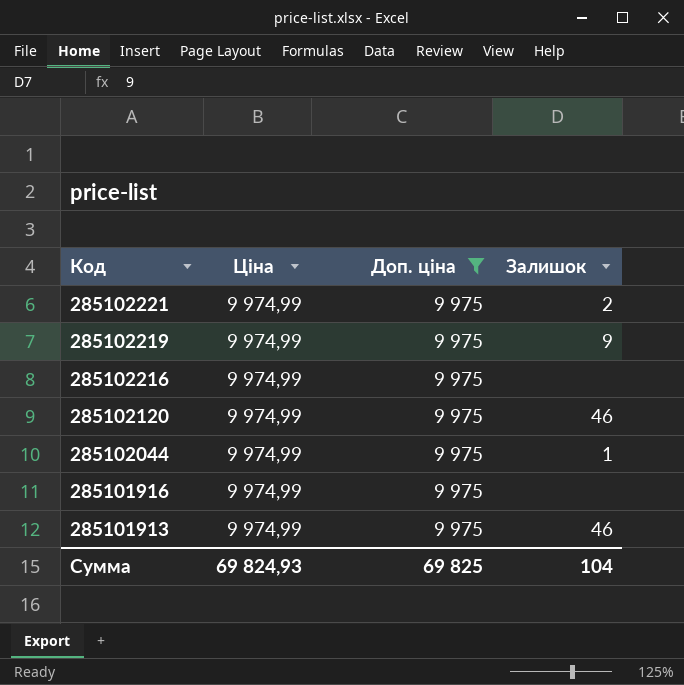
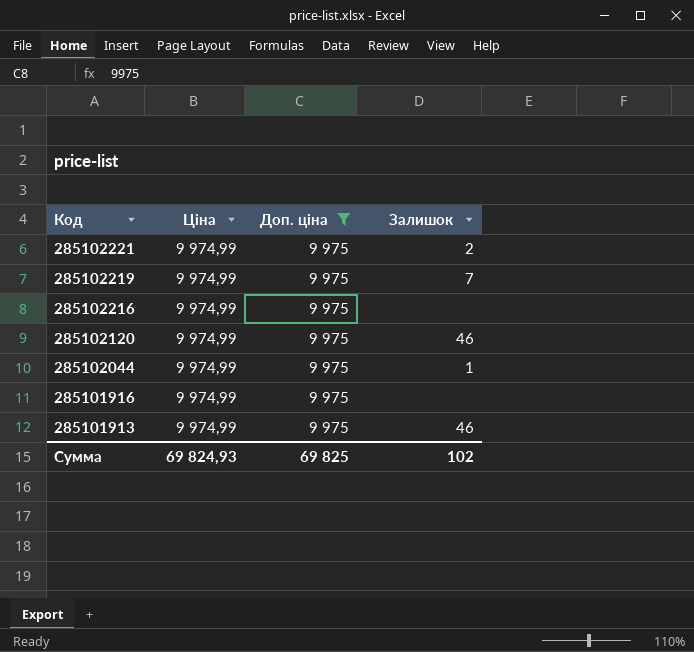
285102219 | Залишок: 9 -> 7
Сумма | Залишок: 104 -> 102

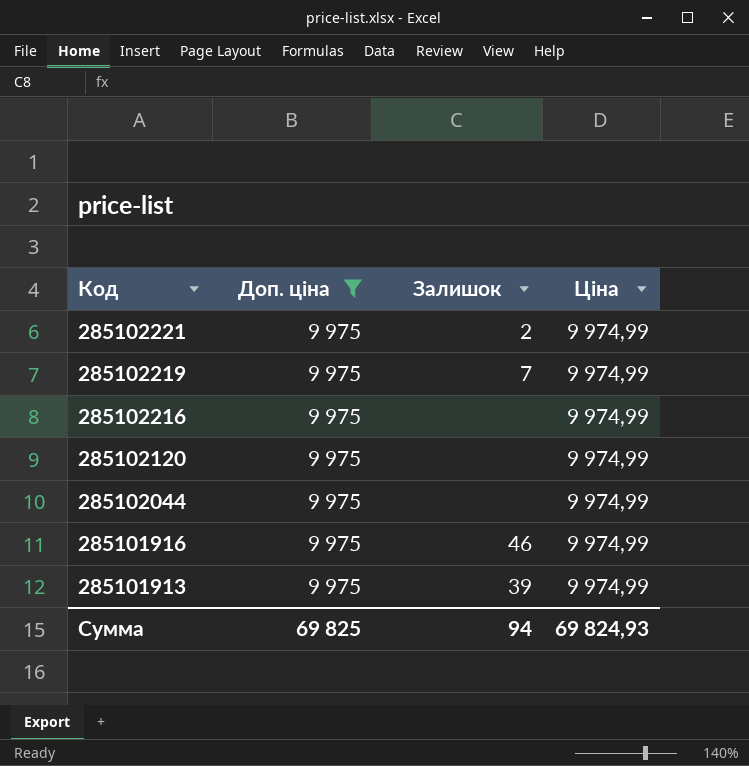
column Ціна | position: 2 -> 4
285102120 | Залишок: 46 -> none
285102044 | Залишок: 1 -> none
285101916 | Залишок: none -> 46
285101913 | Залишок: 46 -> 39
Сумма | Залишок: 102 -> 94

